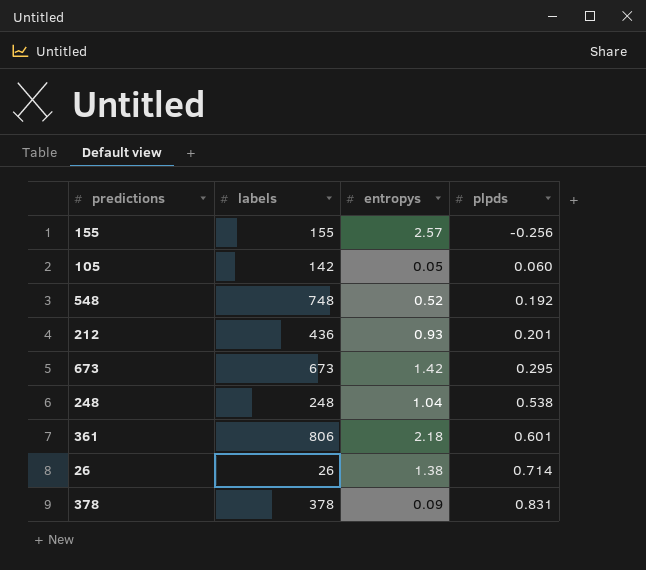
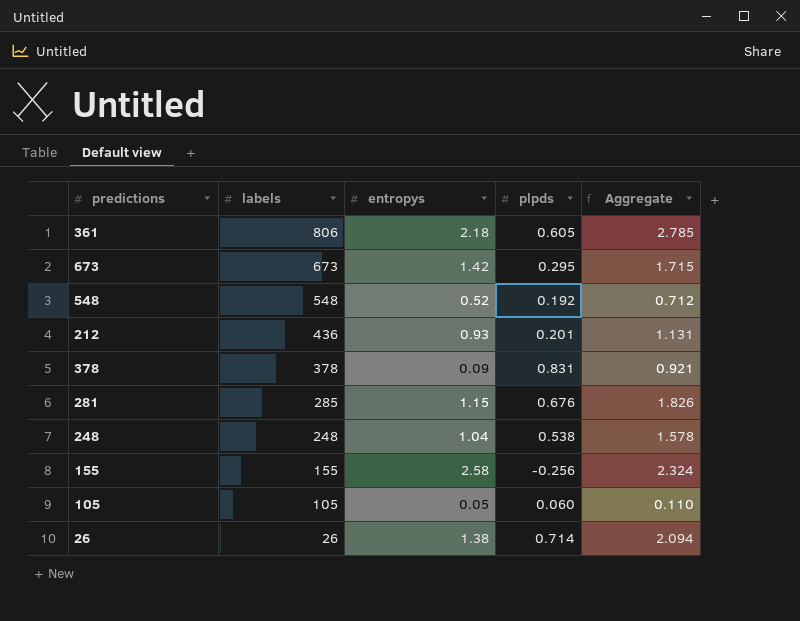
row order: plpds ascending -> labels descending
column Aggregate | formula: none -> [entropys] + [plpds]
361 | plpds: 0.601 -> 0.605
548 | labels: 748 -> 548
row 281: none -> 285 | 1.15 | 0.676 | 1.826
155 | entropys: 2.57 -> 2.58
105 | labels: 142 -> 105

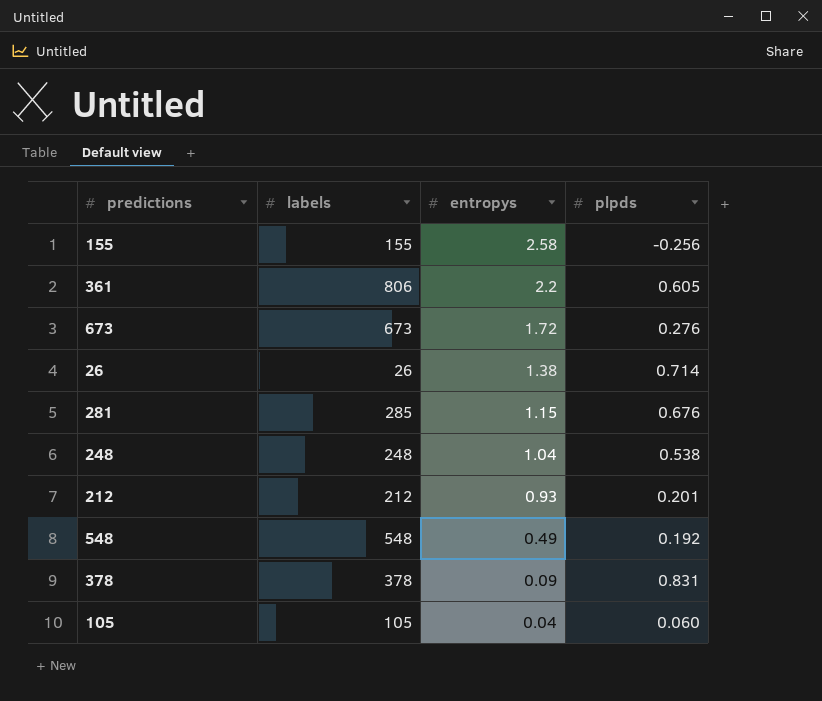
row order: labels descending -> entropys descending
column Aggregate | formula: [entropys] + [plpds] -> none
361 | entropys: 2.18 -> 2.2
673 | entropys: 1.42 -> 1.72
673 | plpds: 0.295 -> 0.276
212 | labels: 436 -> 212
548 | entropys: 0.52 -> 0.49
105 | entropys: 0.05 -> 0.04

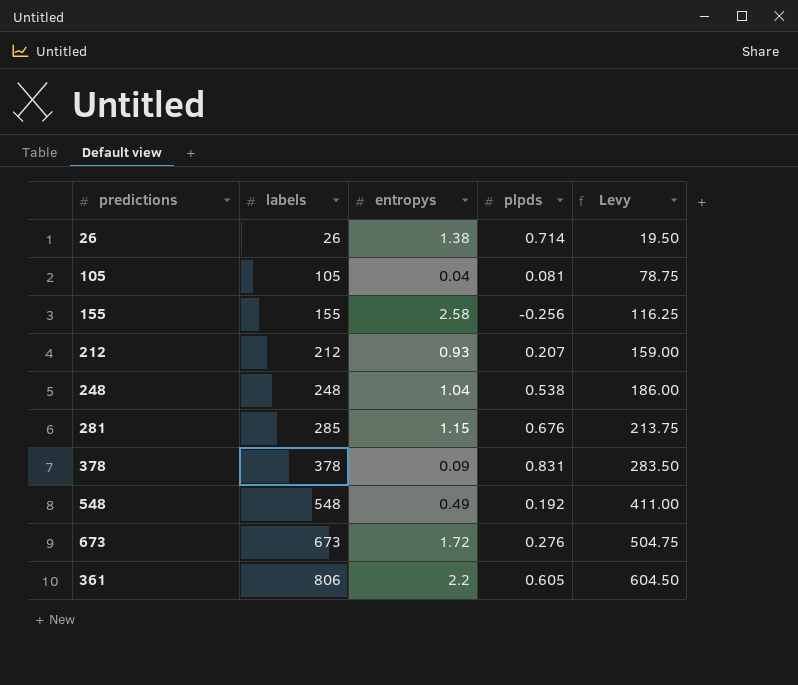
row order: entropys descending -> labels ascending
column Levy | formula: none -> [labels] * 0.75
105 | plpds: 0.060 -> 0.081
212 | plpds: 0.201 -> 0.207

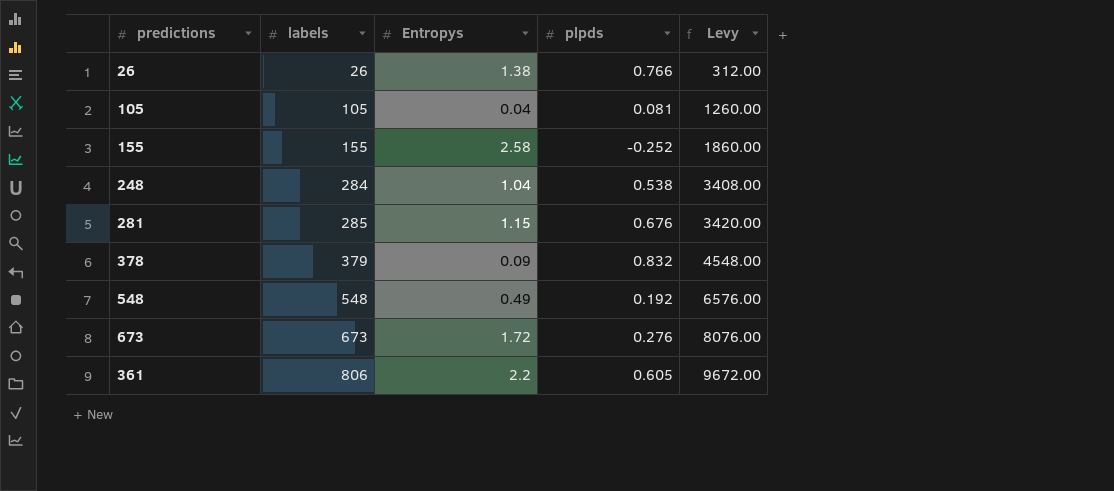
column name: entropys -> Entropys
column Levy | formula: [labels] * 0.75 -> [labels] * 12
row 212: 212 | 0.93 | 0.207 | 159.00 -> none
26 | plpds: 0.714 -> 0.766
155 | plpds: -0.256 -> -0.252
248 | labels: 248 -> 284
378 | labels: 378 -> 379
378 | plpds: 0.831 -> 0.832

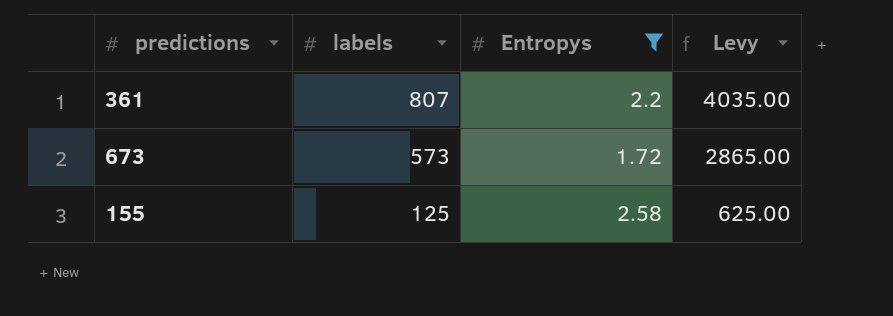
filter: none -> Entropys >= 1.72
row order: labels ascending -> labels descending
column plpds | position: 4 -> none
column Levy | formula: [labels] * 12 -> [labels] * 5
361 | labels: 806 -> 807
673 | labels: 673 -> 573
155 | labels: 155 -> 125

